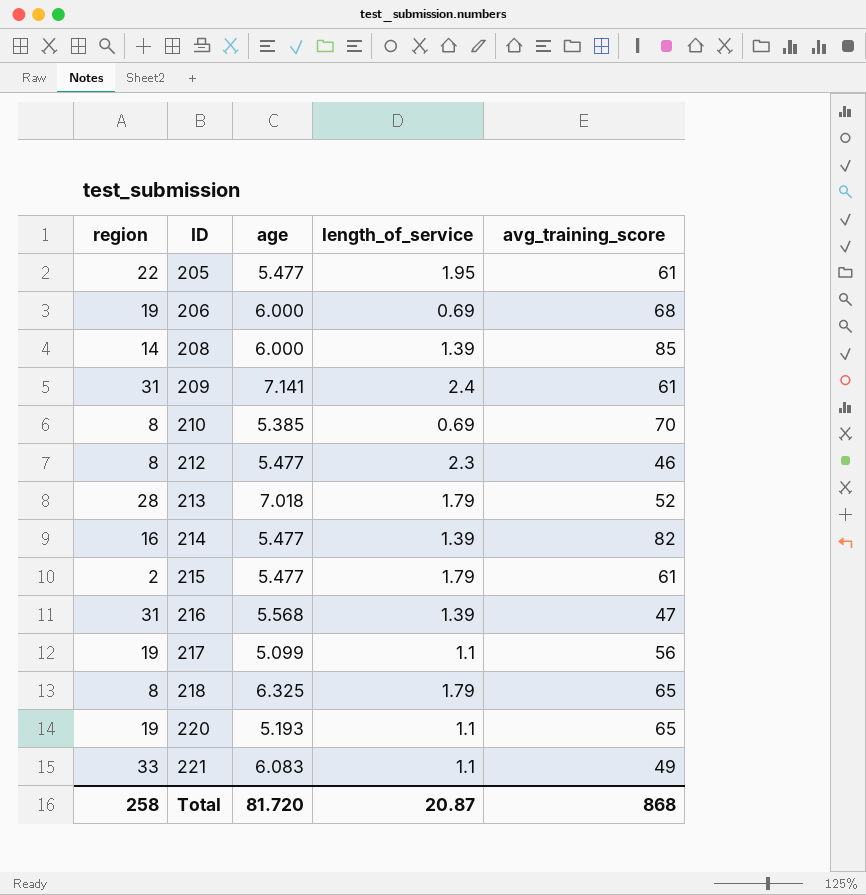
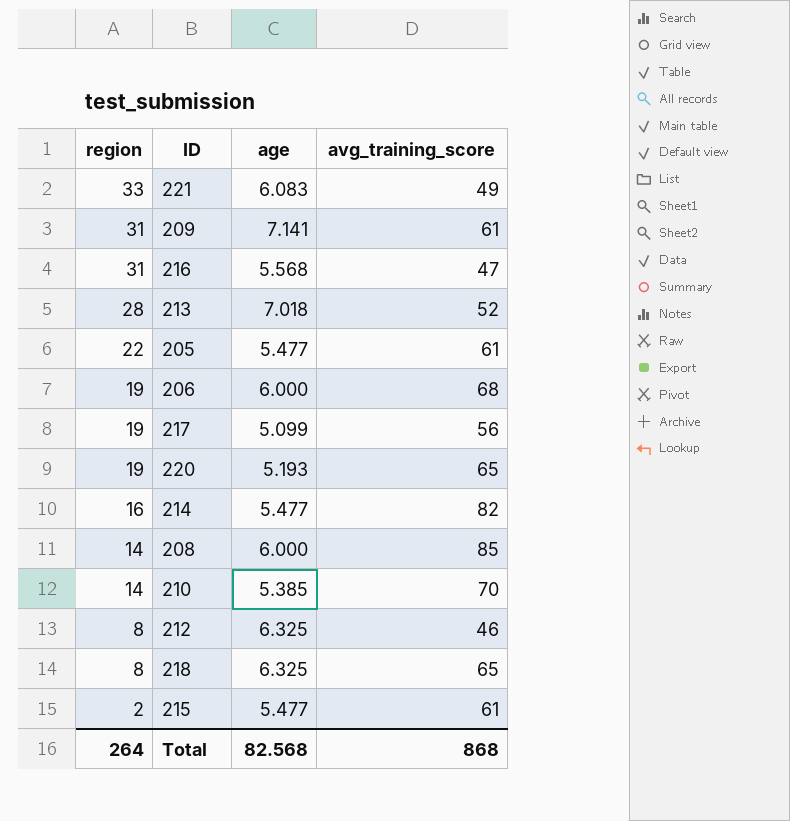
row order: ID ascending -> region descending
column length_of_service | position: 4 -> none
210 | region: 8 -> 14
212 | age: 5.477 -> 6.325
Total | region: 258 -> 264
Total | age: 81.720 -> 82.568

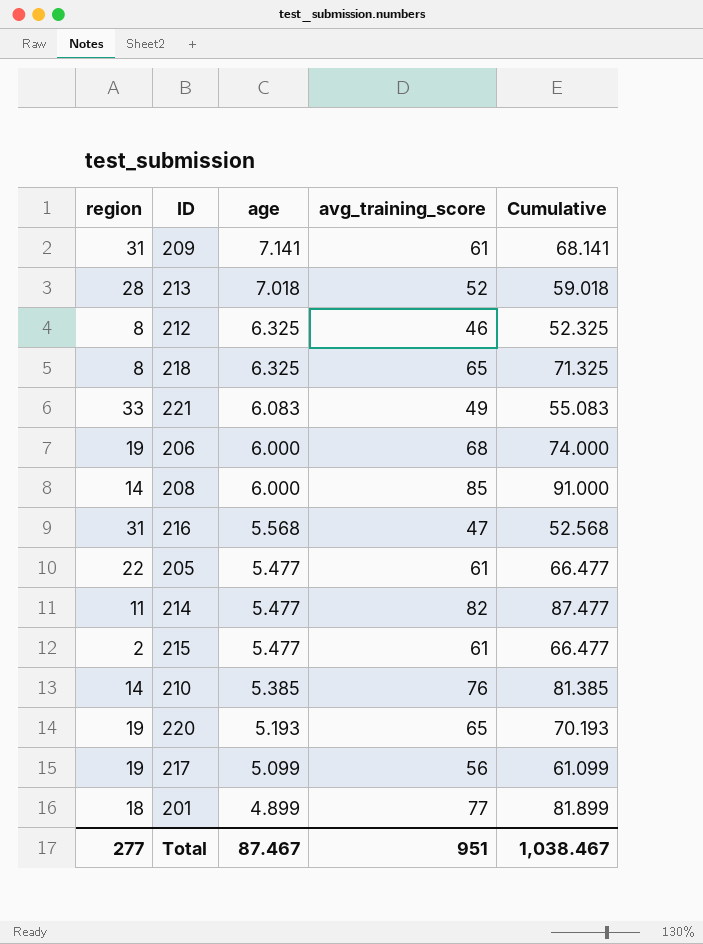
row order: region descending -> age descending
column Cumulative | formula: none -> [age] + [avg_training_score]
214 | region: 16 -> 11
210 | avg_training_score: 70 -> 76
row 201: none -> 18 | 4.899 | 77 | 81.899
Total | region: 264 -> 277
Total | age: 82.568 -> 87.467
Total | avg_training_score: 868 -> 951

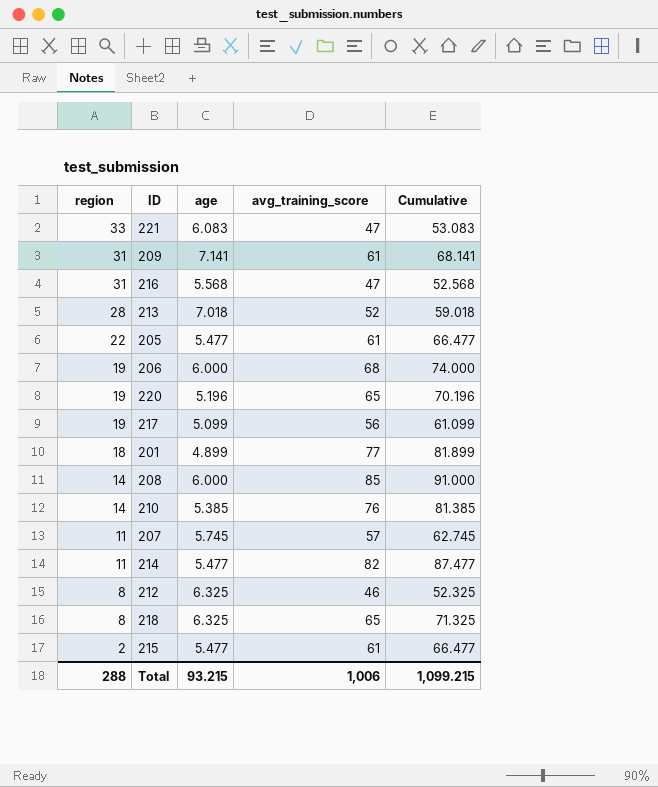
row order: age descending -> region descending
221 | avg_training_score: 49 -> 47
221 | Cumulative: 55.083 -> 53.083
220 | age: 5.193 -> 5.196
220 | Cumulative: 70.193 -> 70.196
row 207: none -> 11 | 5.745 | 57 | 62.745
Total | region: 277 -> 288
Total | age: 87.467 -> 93.215
Total | avg_training_score: 951 -> 1,006
Total | Cumulative: 1,038.467 -> 1,099.215

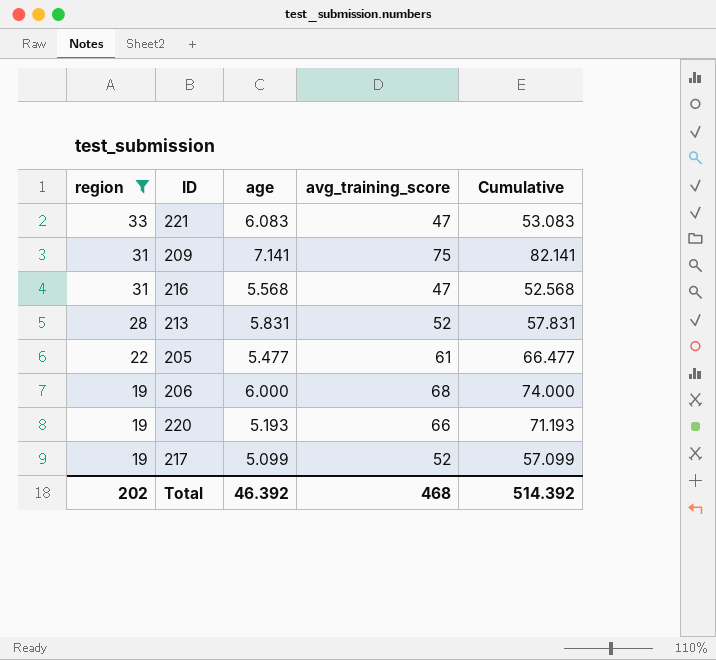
filter: none -> region >= 19
209 | avg_training_score: 61 -> 75
209 | Cumulative: 68.141 -> 82.141
213 | age: 7.018 -> 5.831
213 | Cumulative: 59.018 -> 57.831
220 | age: 5.196 -> 5.193
220 | avg_training_score: 65 -> 66
220 | Cumulative: 70.196 -> 71.193
217 | avg_training_score: 56 -> 52
217 | Cumulative: 61.099 -> 57.099
Total | region: 288 -> 202
Total | age: 93.215 -> 46.392
Total | avg_training_score: 1,006 -> 468
Total | Cumulative: 1,099.215 -> 514.392

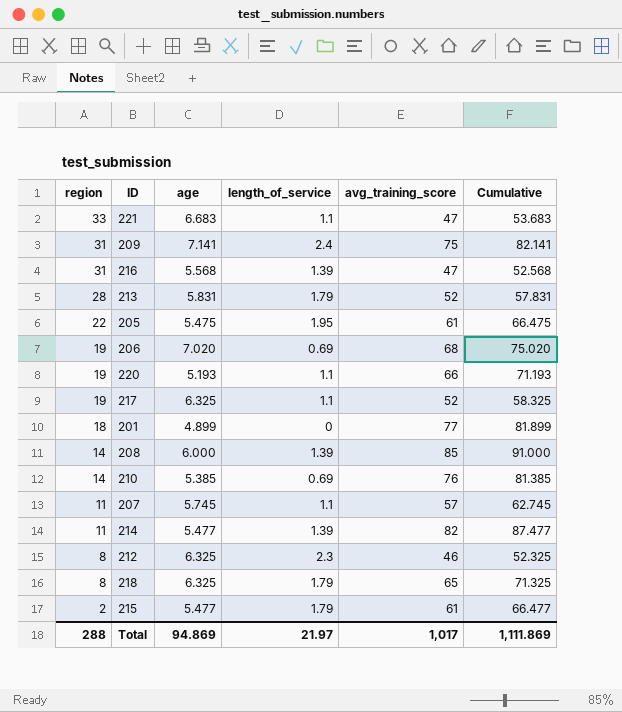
filter: region >= 19 -> none
column length_of_service | position: none -> 4
221 | age: 6.083 -> 6.683
221 | Cumulative: 53.083 -> 53.683
205 | age: 5.477 -> 5.475
205 | Cumulative: 66.477 -> 66.475
206 | age: 6.000 -> 7.020
206 | Cumulative: 74.000 -> 75.020
217 | age: 5.099 -> 6.325
217 | Cumulative: 57.099 -> 58.325
Total | region: 202 -> 288
Total | age: 46.392 -> 94.869
Total | avg_training_score: 468 -> 1,017
Total | Cumulative: 514.392 -> 1,111.869

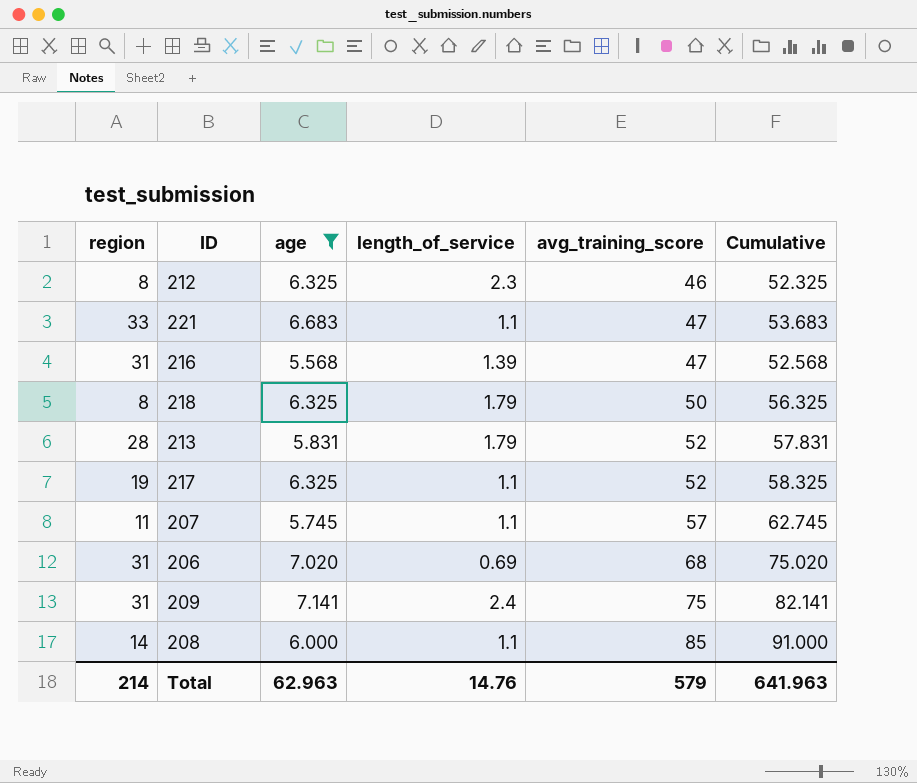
filter: none -> age >= 5.568
row order: region descending -> avg_training_score ascending
218 | avg_training_score: 65 -> 50
218 | Cumulative: 71.325 -> 56.325
206 | region: 19 -> 31
208 | length_of_service: 1.39 -> 1.1
Total | region: 288 -> 214
Total | age: 94.869 -> 62.963
Total | length_of_service: 21.97 -> 14.76
Total | avg_training_score: 1,017 -> 579
Total | Cumulative: 1,111.869 -> 641.963

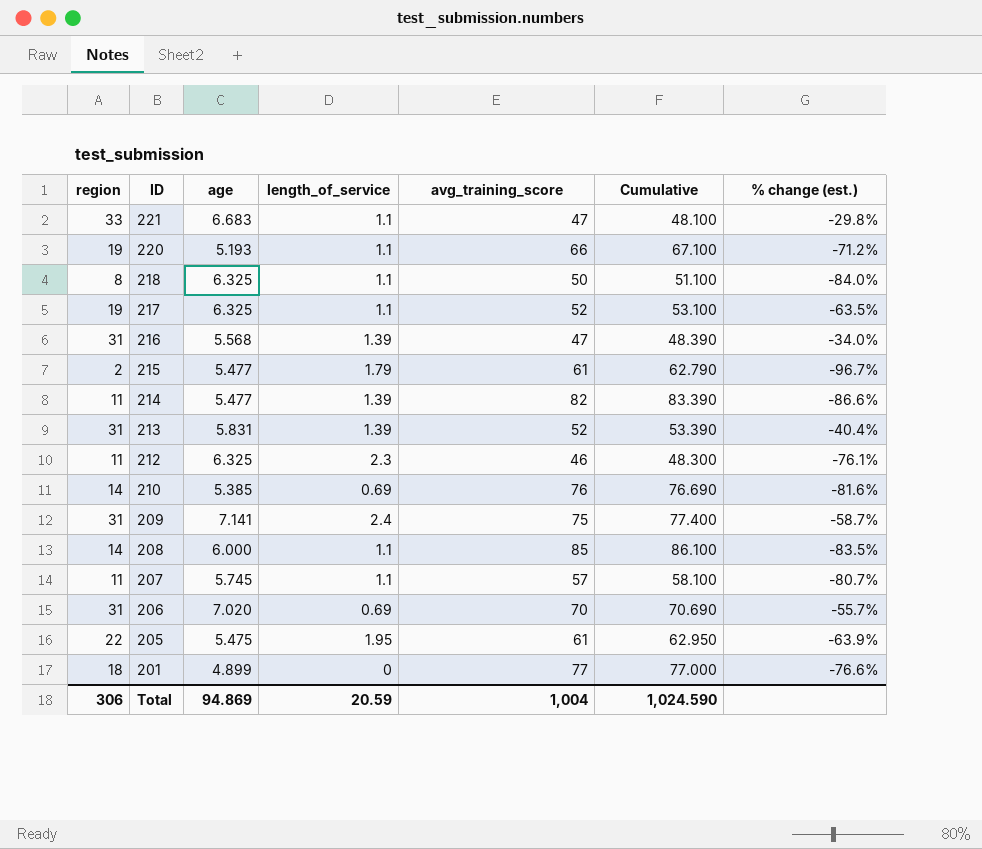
filter: age >= 5.568 -> none
row order: avg_training_score ascending -> ID descending
column Cumulative | formula: [age] + [avg_training_score] -> [length_of_service] + [avg_training_score]
column % change (est.) | formula: none -> ([region] - [avg_training_score]) / [avg_training_score]
218 | length_of_service: 1.79 -> 1.1
213 | region: 28 -> 31
213 | length_of_service: 1.79 -> 1.39
212 | region: 8 -> 11
206 | avg_training_score: 68 -> 70
Total | region: 214 -> 306
Total | age: 62.963 -> 94.869
Total | length_of_service: 14.76 -> 20.59
Total | avg_training_score: 579 -> 1,004
Total | Cumulative: 641.963 -> 1,024.590

